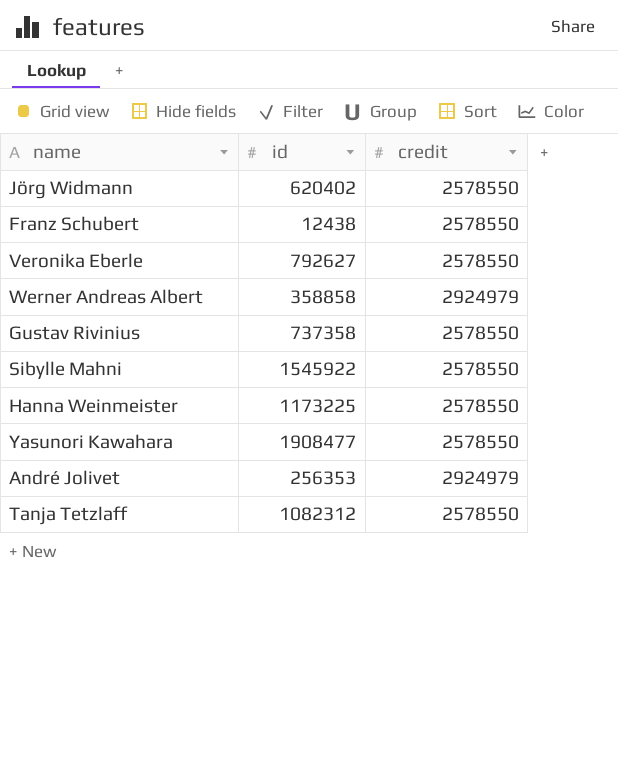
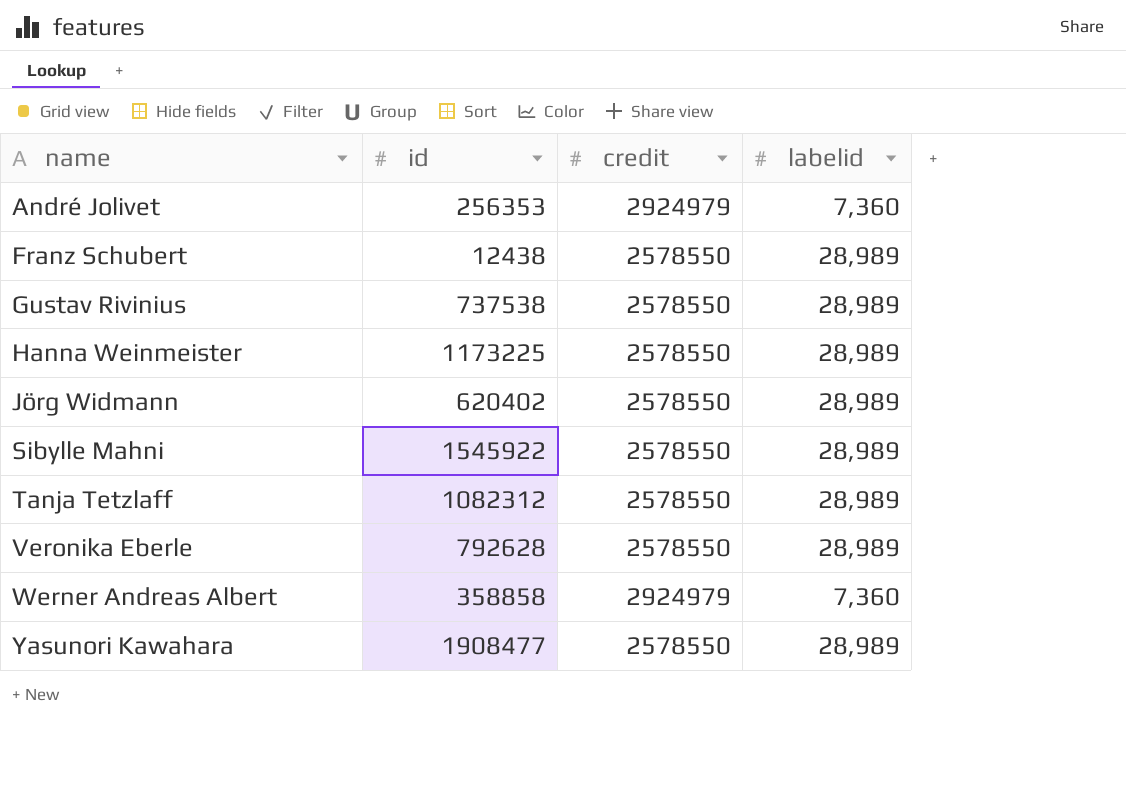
row order: none -> name ascending
column labelid | position: none -> 4
Gustav Rivinius | id: 737358 -> 737538
Veronika Eberle | id: 792627 -> 792628

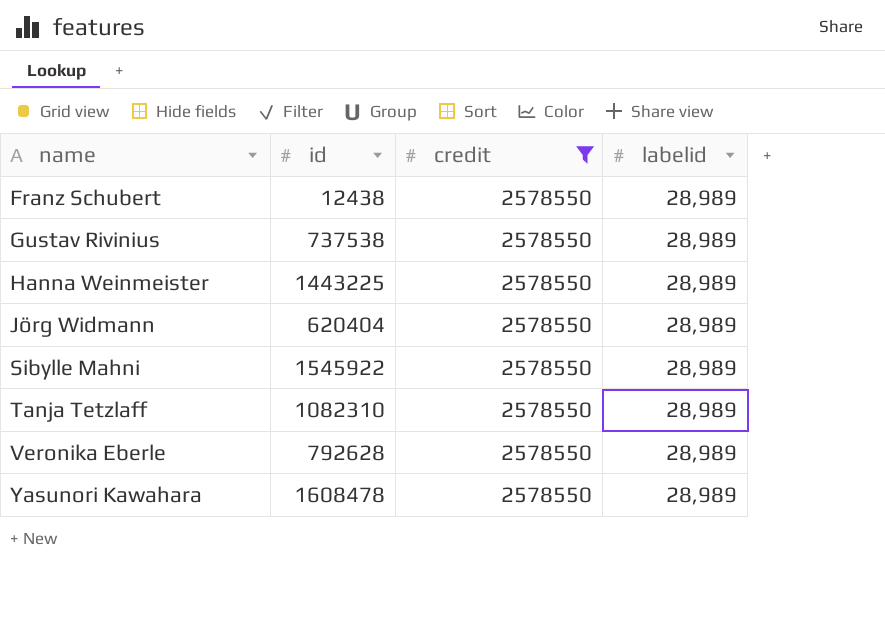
filter: none -> credit = 2578550
Hanna Weinmeister | id: 1173225 -> 1443225
Jörg Widmann | id: 620402 -> 620404
Tanja Tetzlaff | id: 1082312 -> 1082310
Yasunori Kawahara | id: 1908477 -> 1608478

